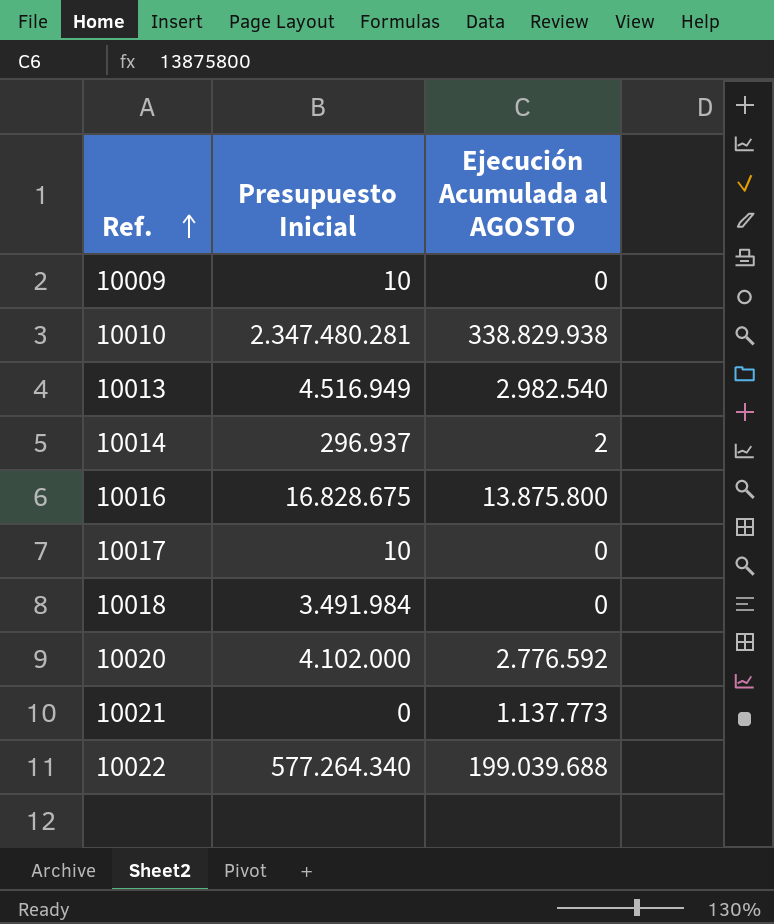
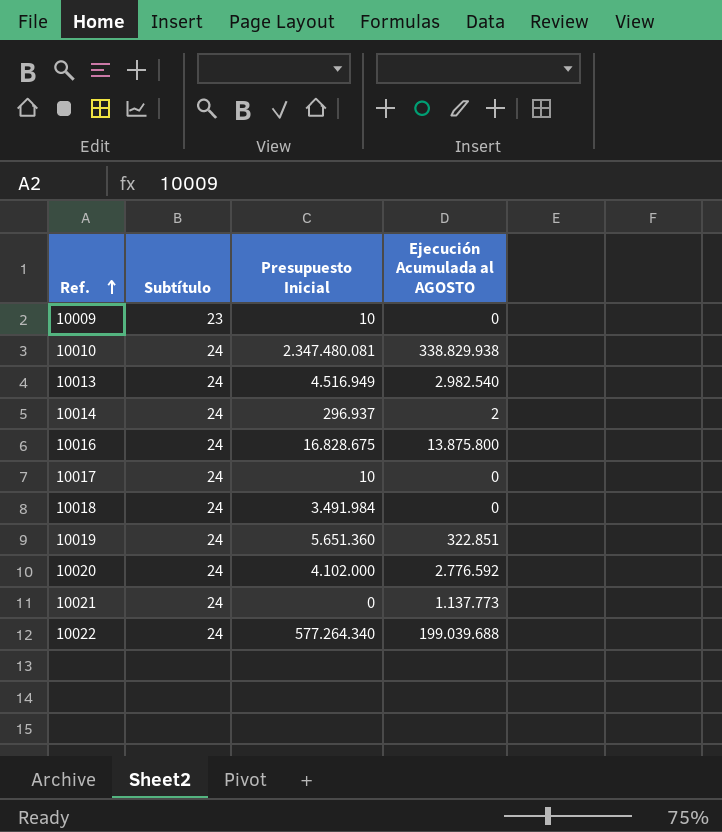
column Subtítulo | position: none -> 2
10010 | Presupuesto Inicial: 2.347.480.281 -> 2.347.480.081
row 10019: none -> 24 | 5.651.360 | 322.851

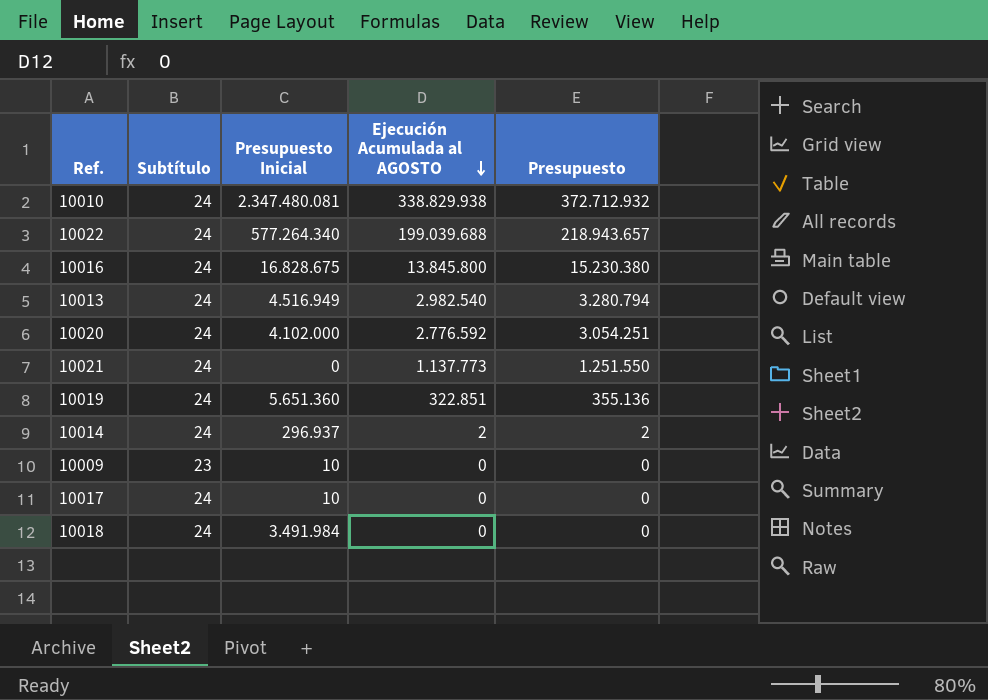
row order: Ref. ascending -> Ejecución Acumulada al AGOSTO descending
column Presupuesto | formula: none -> [Ejecución Acumulada al AGOSTO] * 1,1
10016 | Ejecución Acumulada al AGOSTO: 13.875.800 -> 13.845.800

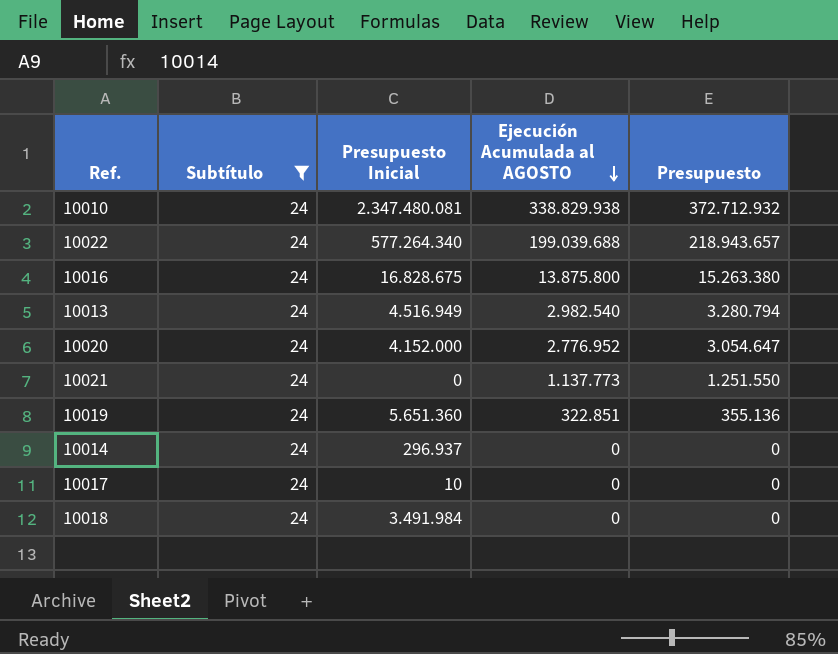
filter: none -> Subtítulo = 24
10016 | Ejecución Acumulada al AGOSTO: 13.845.800 -> 13.875.800
10016 | Presupuesto: 15.230.380 -> 15.263.380
10020 | Presupuesto Inicial: 4.102.000 -> 4.152.000
10020 | Ejecución Acumulada al AGOSTO: 2.776.592 -> 2.776.952
10020 | Presupuesto: 3.054.251 -> 3.054.647
10014 | Ejecución Acumulada al AGOSTO: 2 -> 0
10014 | Presupuesto: 2 -> 0

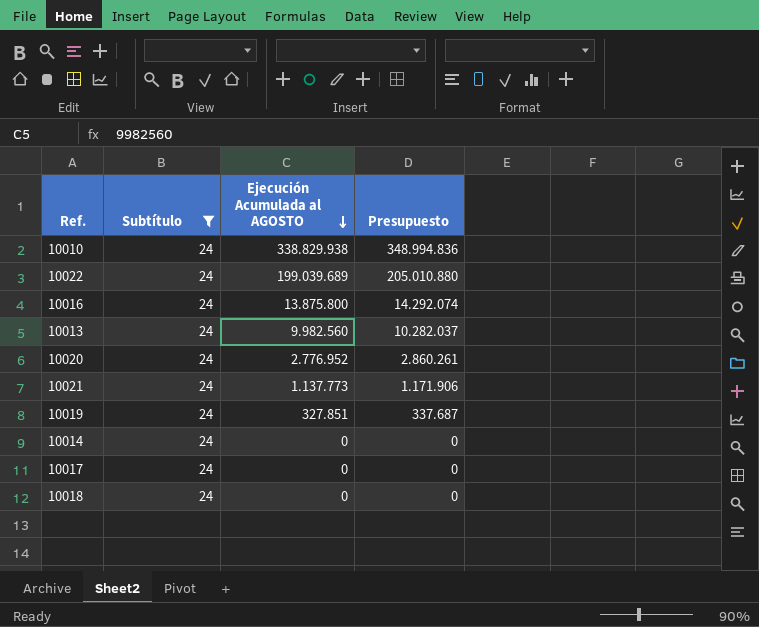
column Presupuesto Inicial | position: 3 -> none
column Presupuesto | formula: [Ejecución Acumulada al AGOSTO] * 1,1 -> [Ejecución Acumulada al AGOSTO] * 1,03
10022 | Ejecución Acumulada al AGOSTO: 199.039.688 -> 199.039.689
10013 | Ejecución Acumulada al AGOSTO: 2.982.540 -> 9.982.560
10019 | Ejecución Acumulada al AGOSTO: 322.851 -> 327.851

